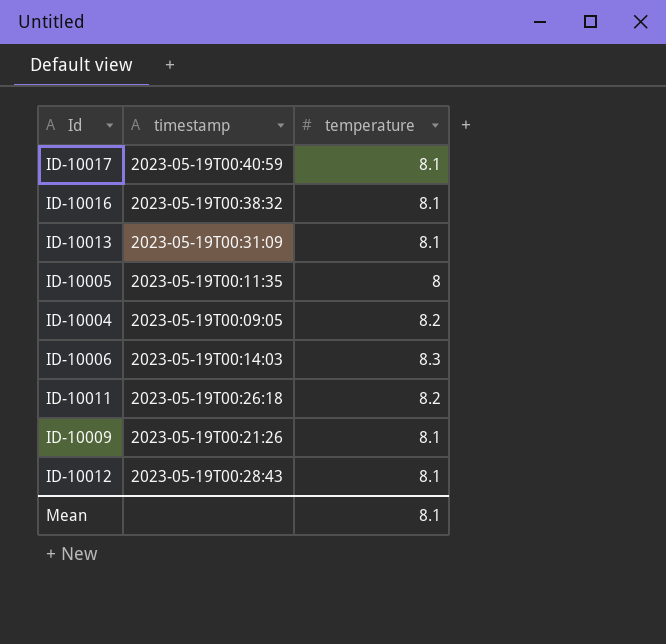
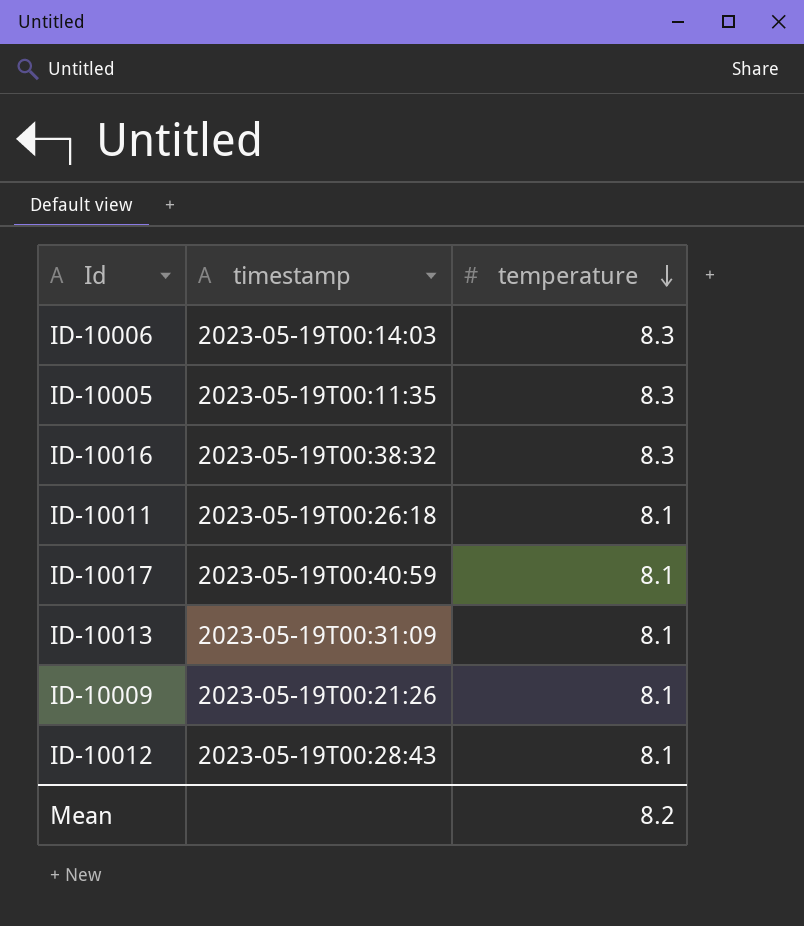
row order: none -> temperature descending
row ID-10004: 2023-05-19T00:09:05 | 8.2 -> none
ID-10005 | temperature: 8 -> 8.3
ID-10016 | temperature: 8.1 -> 8.3
ID-10011 | temperature: 8.2 -> 8.1
Mean | temperature: 8.1 -> 8.2

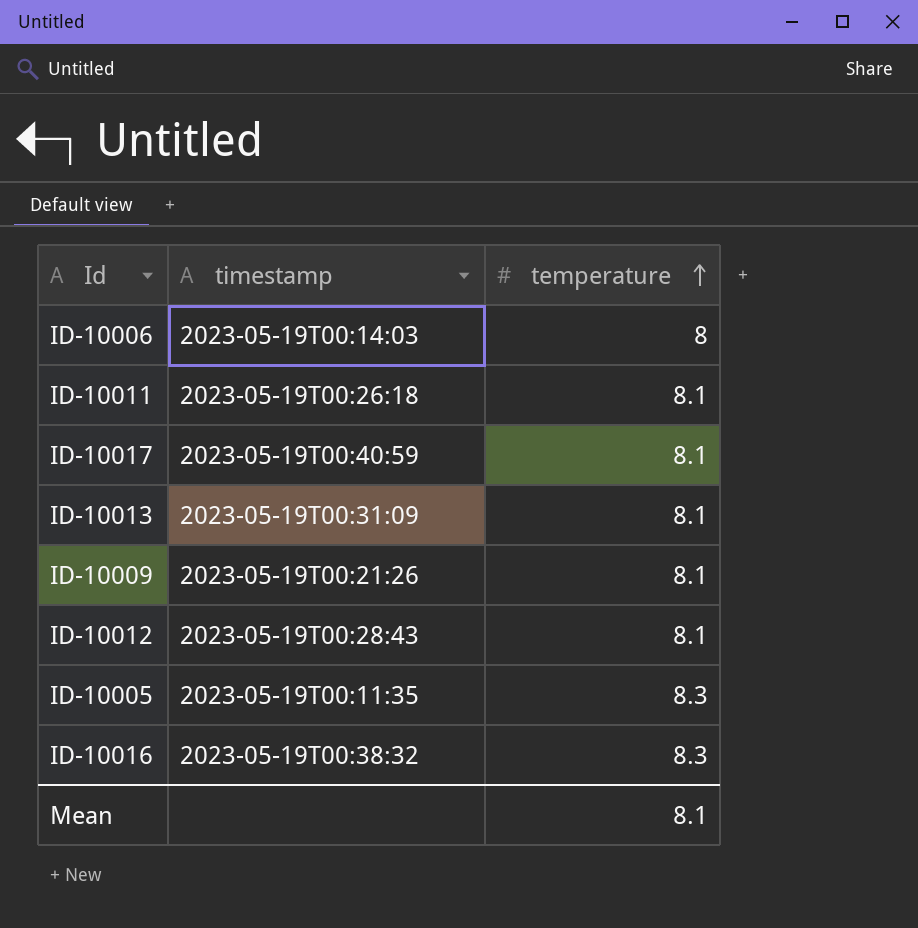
row order: temperature descending -> temperature ascending
ID-10006 | temperature: 8.3 -> 8
Mean | temperature: 8.2 -> 8.1

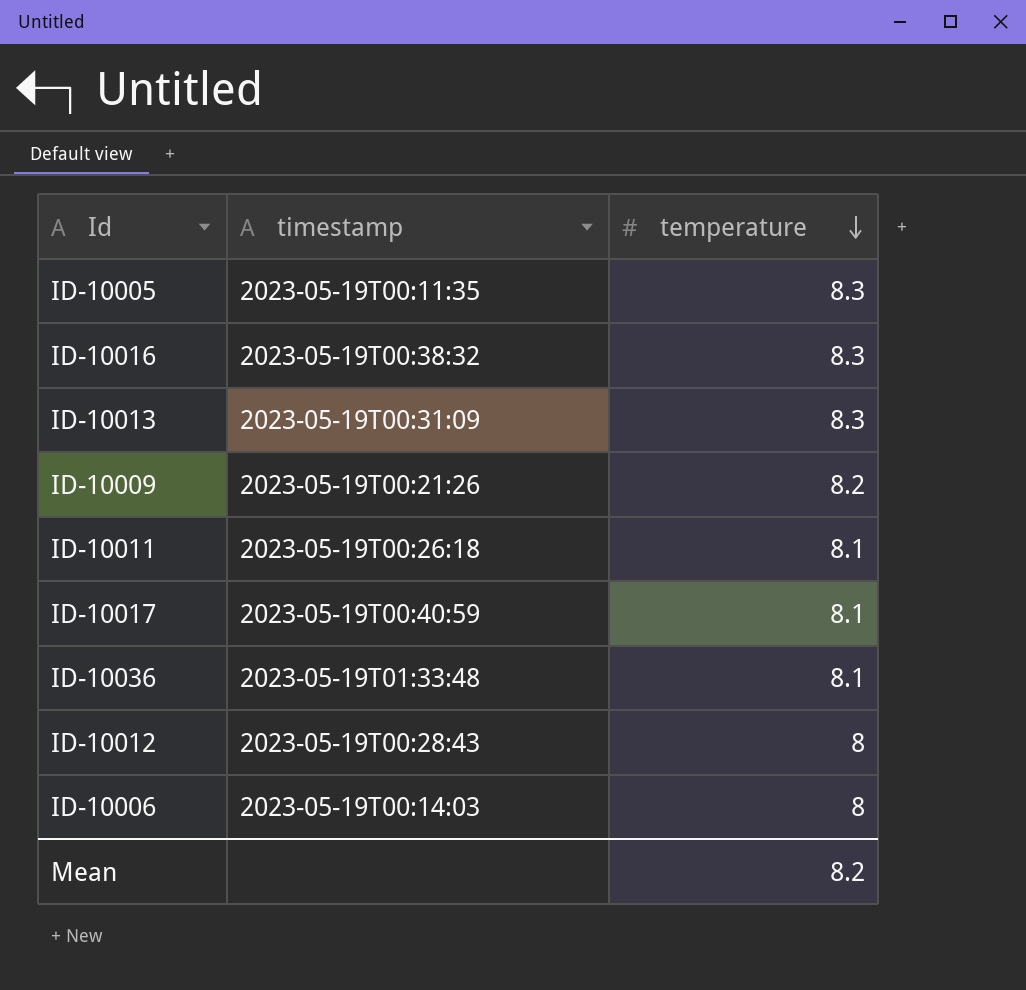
row order: temperature ascending -> temperature descending
ID-10013 | temperature: 8.1 -> 8.3
ID-10009 | temperature: 8.1 -> 8.2
row ID-10036: none -> 2023-05-19T01:33:48 | 8.1
ID-10012 | temperature: 8.1 -> 8
Mean | temperature: 8.1 -> 8.2

